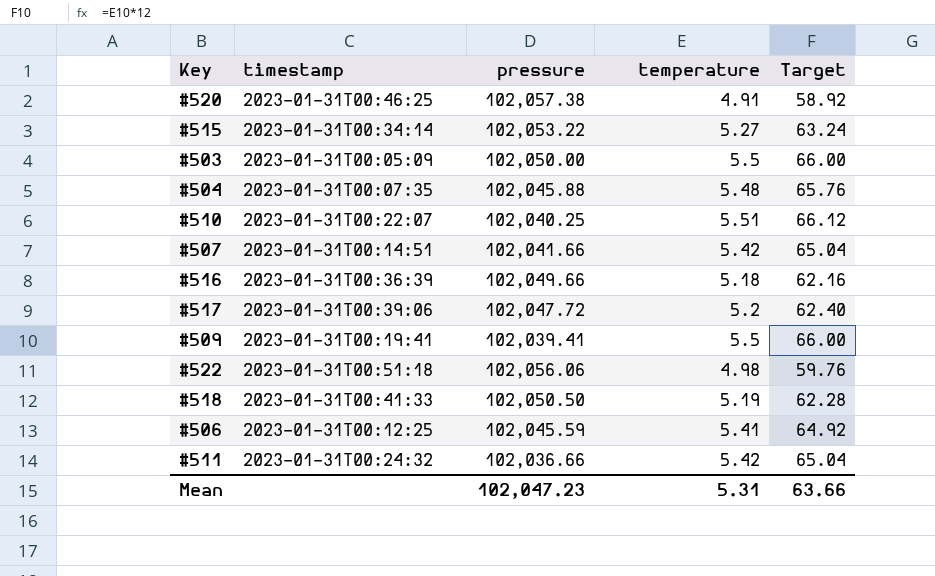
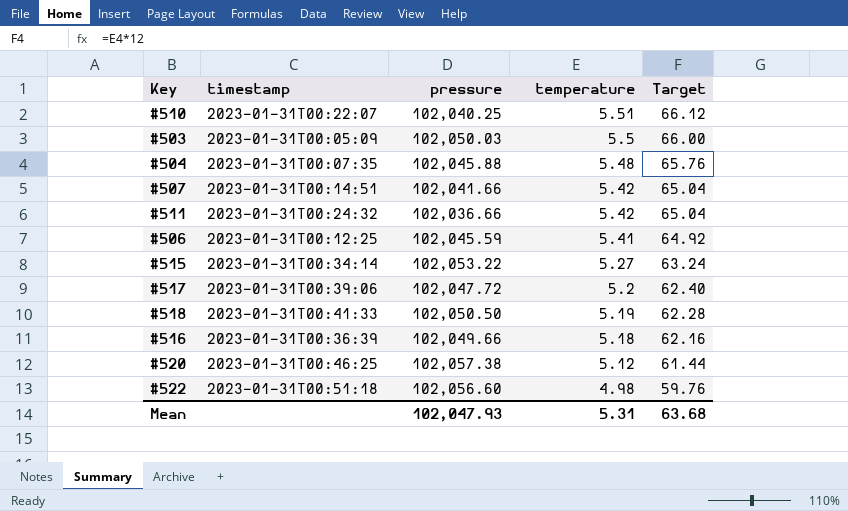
row order: none -> temperature descending
row #509: 2023-01-31T00:19:41 | 102,039.41 | 5.5 | 66.00 -> none
#503 | pressure: 102,050.00 -> 102,050.03
#520 | temperature: 4.91 -> 5.12
#520 | Target: 58.92 -> 61.44
#522 | pressure: 102,056.06 -> 102,056.60
Mean | pressure: 102,047.23 -> 102,047.93
Mean | Target: 63.66 -> 63.68

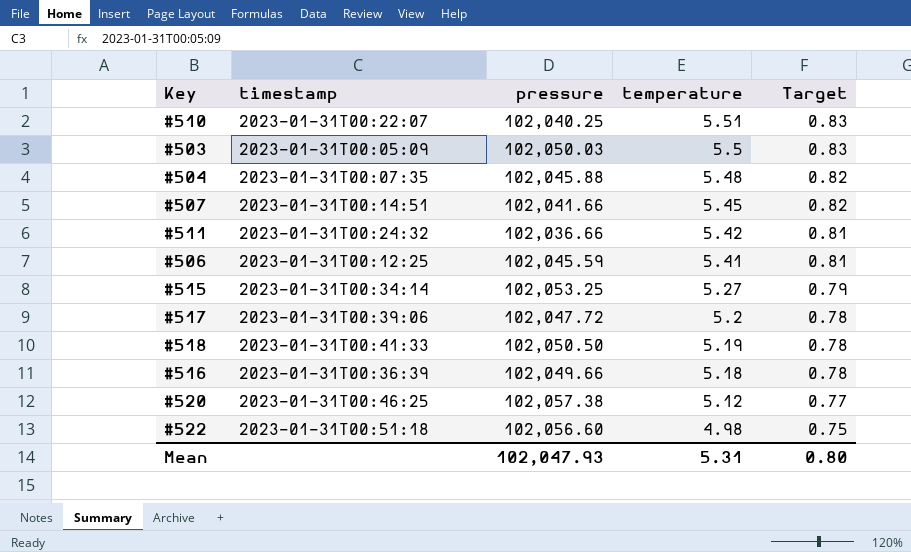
column Target | formula: [temperature] * 12 -> [temperature] * 0.15
#507 | temperature: 5.42 -> 5.45
#515 | pressure: 102,053.22 -> 102,053.25
Mean | Target: 63.68 -> 0.80

